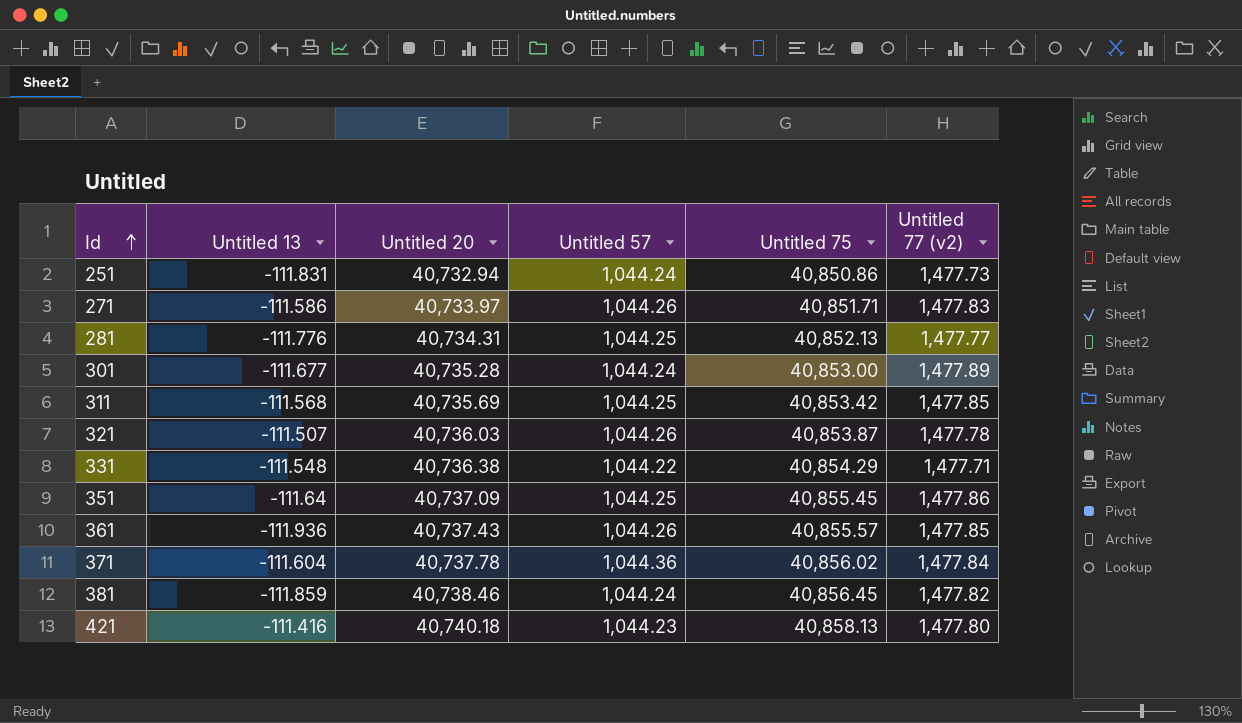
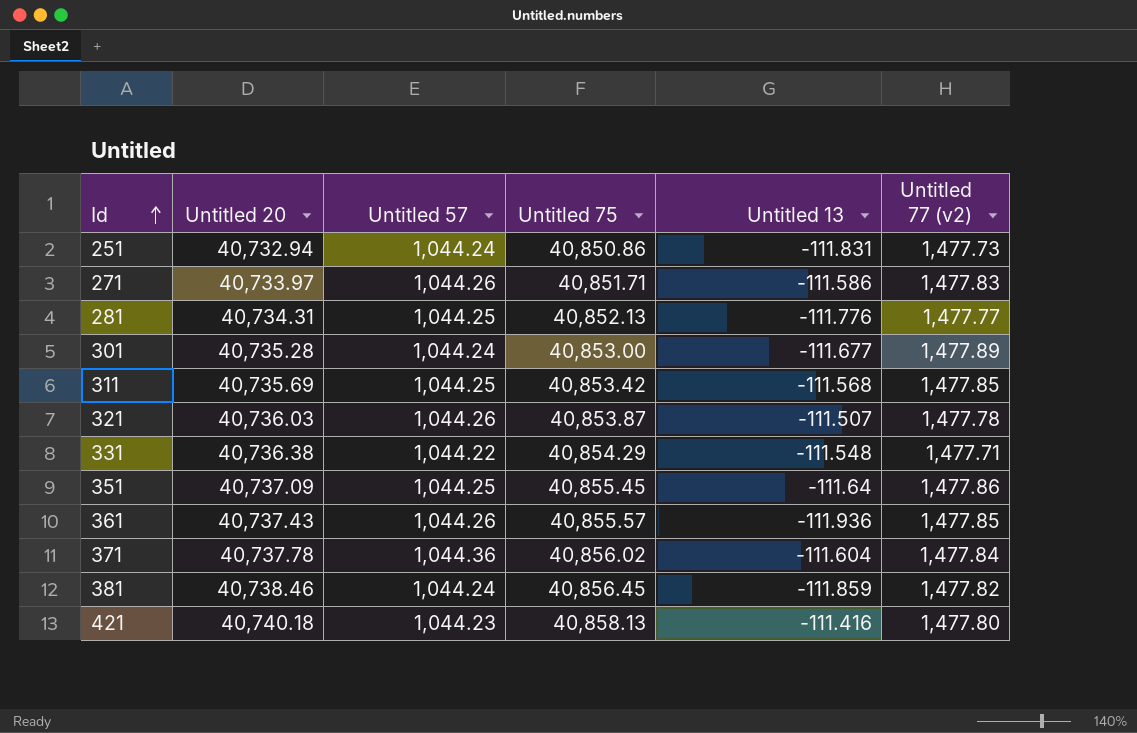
column Untitled 13 | position: 2 -> 5

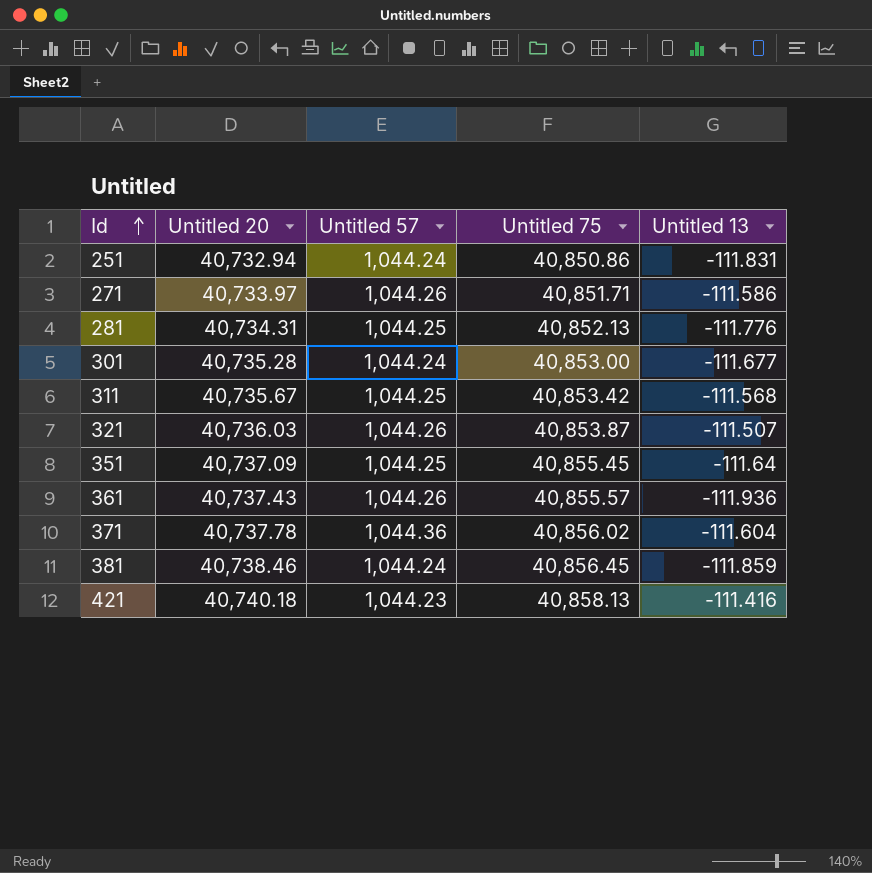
column Untitled 77 (v2) | position: 6 -> none
row 331: 40,736.38 | 1,044.22 | 40,854.29 | -111.548 | 1,477.71 -> none
311 | Untitled 20: 40,735.69 -> 40,735.67

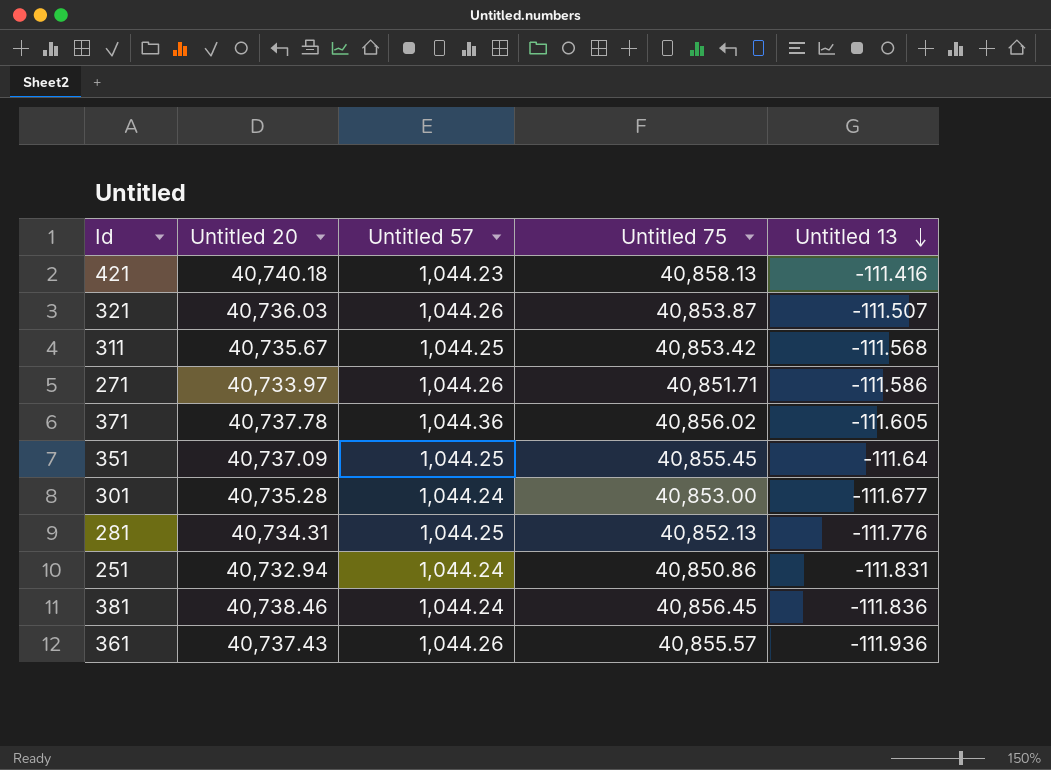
row order: Id ascending -> Untitled 13 descending
371 | Untitled 13: -111.604 -> -111.605
381 | Untitled 13: -111.859 -> -111.836

